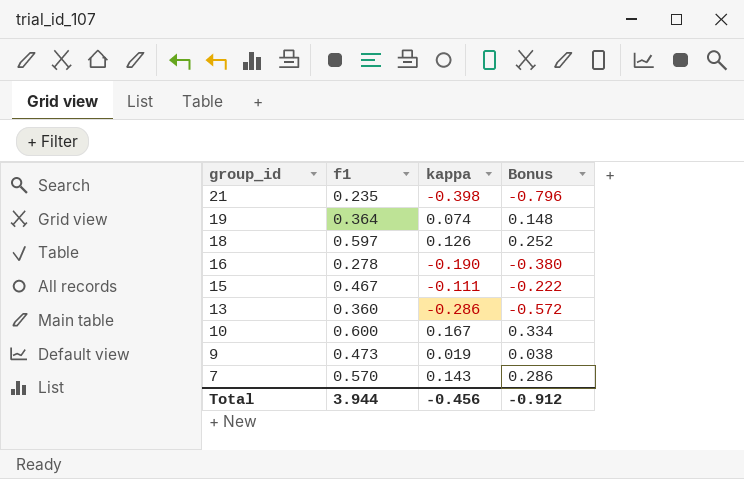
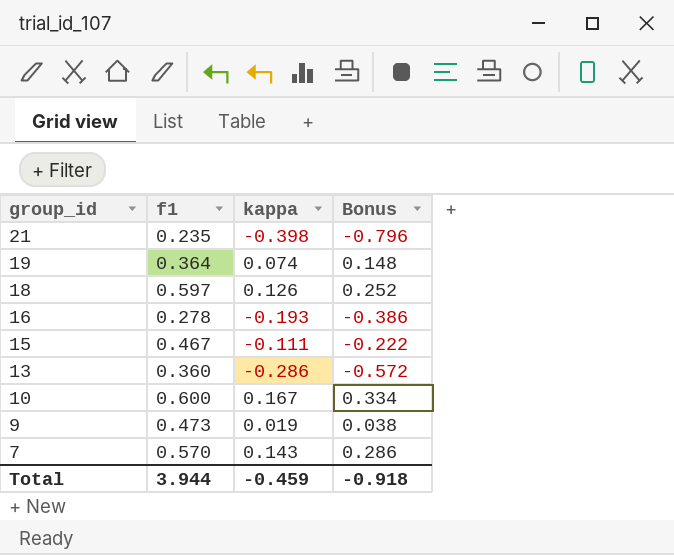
16 | kappa: -0.190 -> -0.193
16 | Bonus: -0.380 -> -0.386
Total | kappa: -0.456 -> -0.459
Total | Bonus: -0.912 -> -0.918

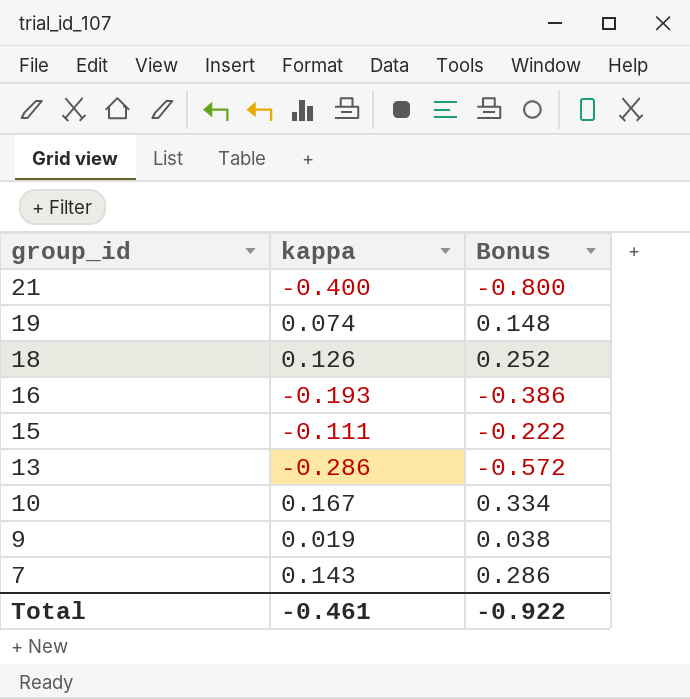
column f1 | position: 2 -> none
21 | kappa: -0.398 -> -0.400
21 | Bonus: -0.796 -> -0.800
Total | kappa: -0.459 -> -0.461
Total | Bonus: -0.918 -> -0.922

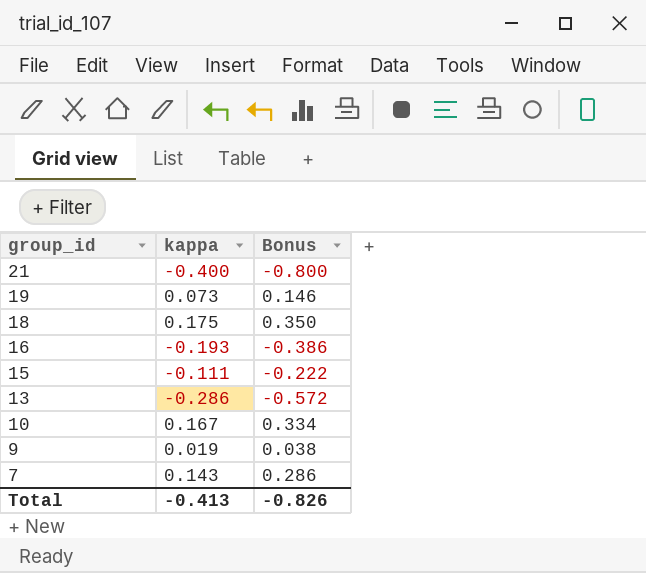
19 | kappa: 0.074 -> 0.073
19 | Bonus: 0.148 -> 0.146
18 | kappa: 0.126 -> 0.175
18 | Bonus: 0.252 -> 0.350
Total | kappa: -0.461 -> -0.413
Total | Bonus: -0.922 -> -0.826

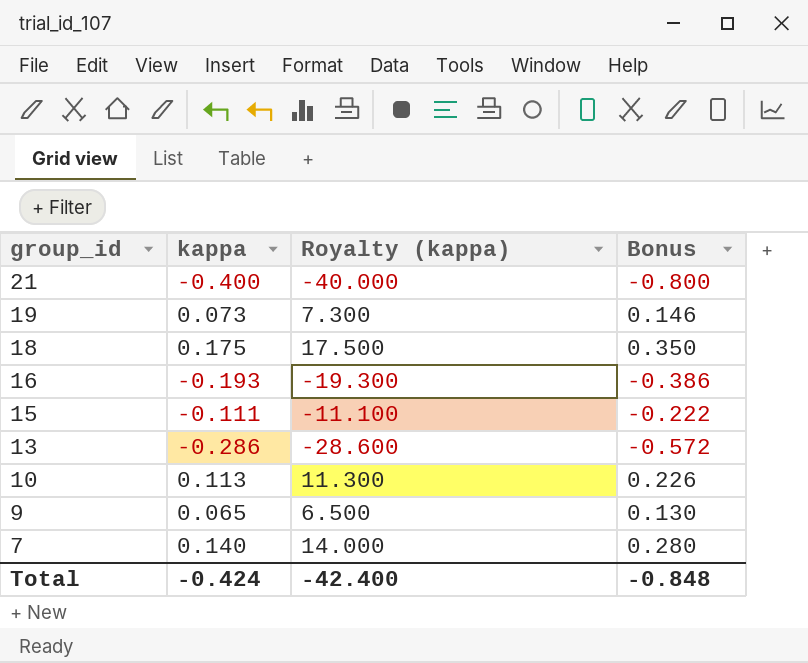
column Royalty (kappa) | formula: none -> [kappa] * 100
10 | kappa: 0.167 -> 0.113
10 | Bonus: 0.334 -> 0.226
9 | kappa: 0.019 -> 0.065
9 | Bonus: 0.038 -> 0.130
7 | kappa: 0.143 -> 0.140
7 | Bonus: 0.286 -> 0.280
Total | kappa: -0.413 -> -0.424
Total | Bonus: -0.826 -> -0.848

